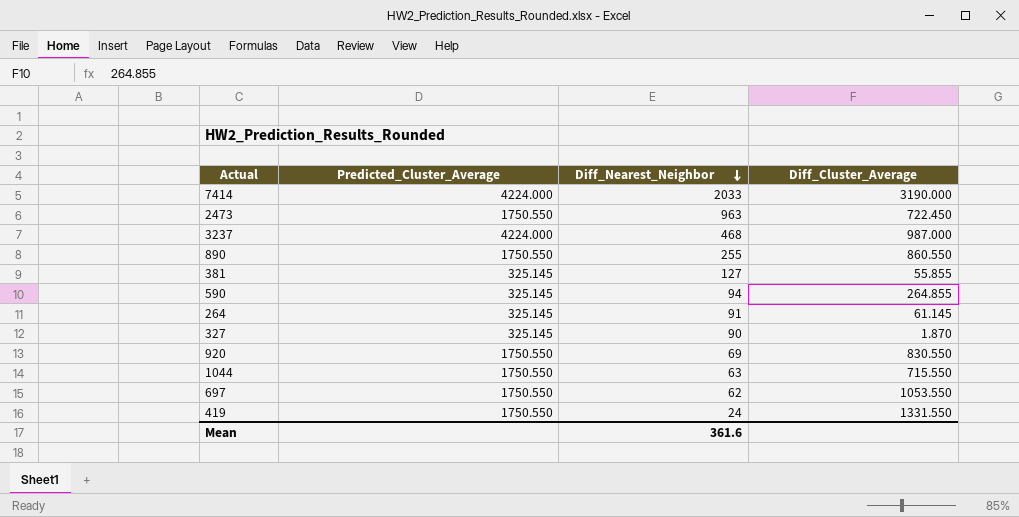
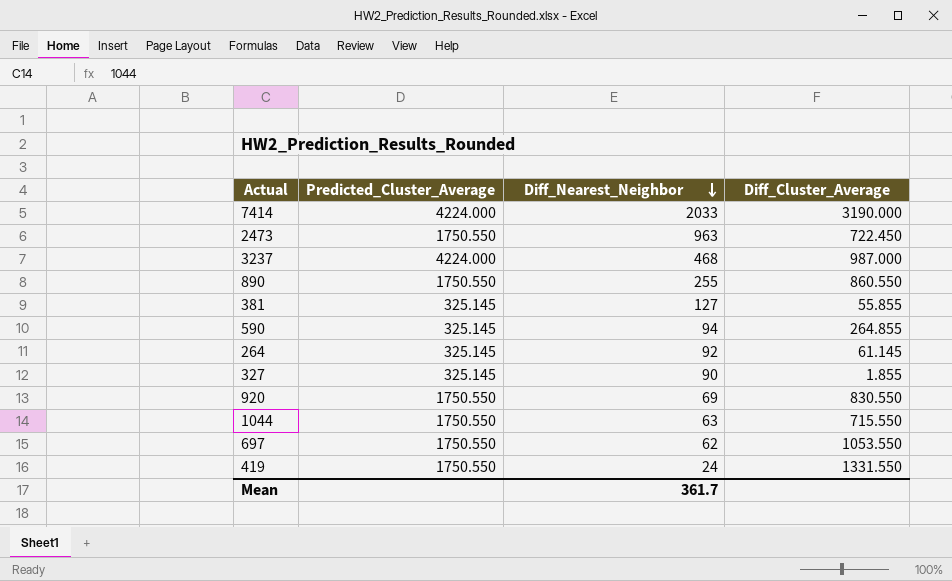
264 | Diff_Nearest_Neighbor: 91 -> 92
327 | Diff_Cluster_Average: 1.870 -> 1.855
Mean | Diff_Nearest_Neighbor: 361.6 -> 361.7

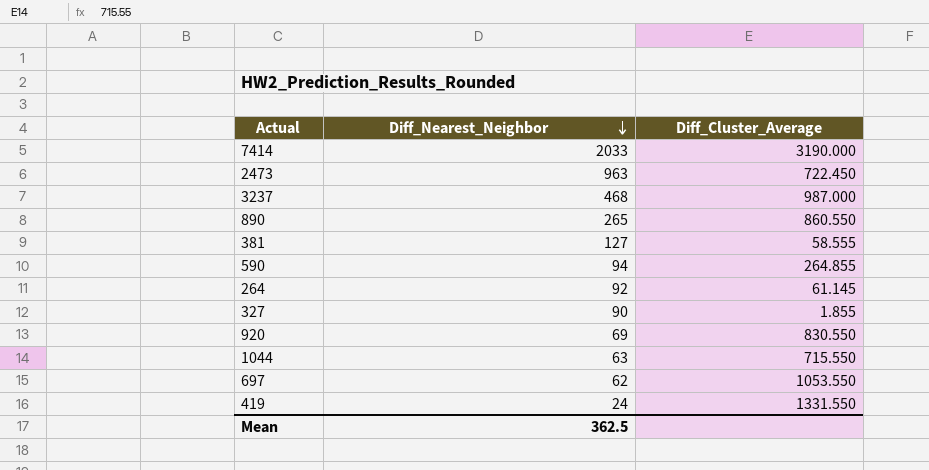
column Predicted_Cluster_Average | position: 2 -> none
890 | Diff_Nearest_Neighbor: 255 -> 265
381 | Diff_Cluster_Average: 55.855 -> 58.555
Mean | Diff_Nearest_Neighbor: 361.7 -> 362.5

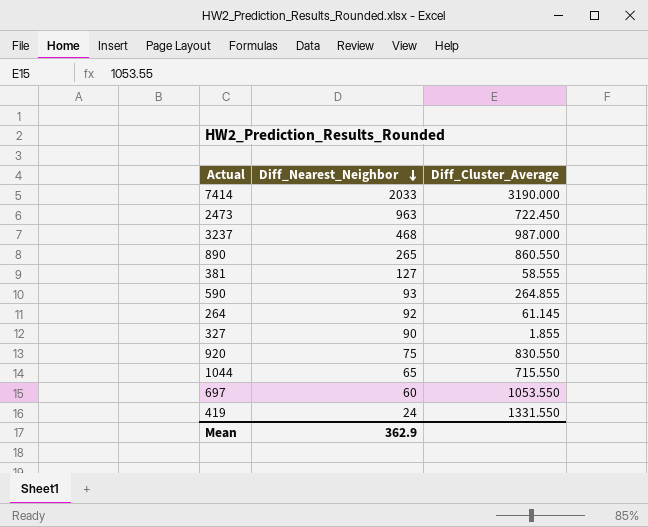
590 | Diff_Nearest_Neighbor: 94 -> 93
920 | Diff_Nearest_Neighbor: 69 -> 75
1044 | Diff_Nearest_Neighbor: 63 -> 65
697 | Diff_Nearest_Neighbor: 62 -> 60
Mean | Diff_Nearest_Neighbor: 362.5 -> 362.9

